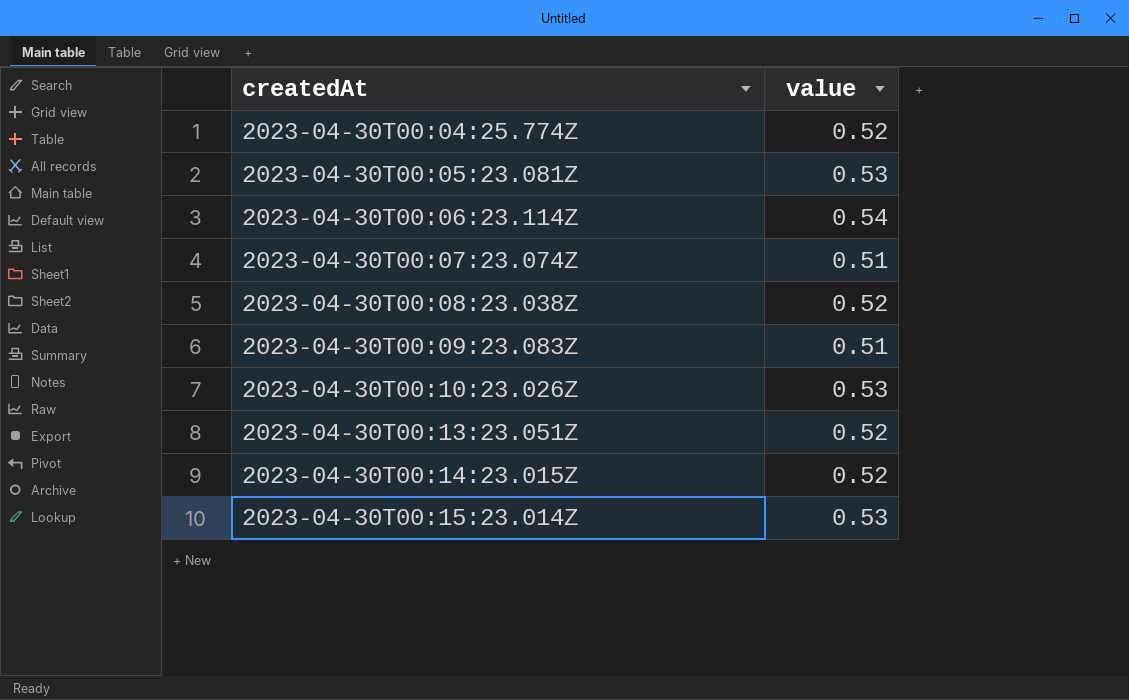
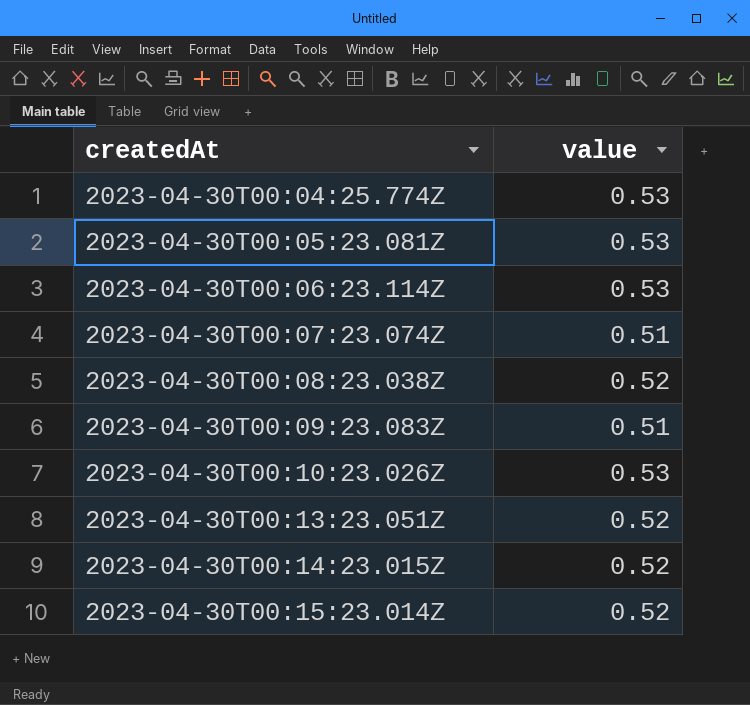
2023-04-30T00:04:25.774Z | value: 0.52 -> 0.53
2023-04-30T00:06:23.114Z | value: 0.54 -> 0.53
2023-04-30T00:15:23.014Z | value: 0.53 -> 0.52

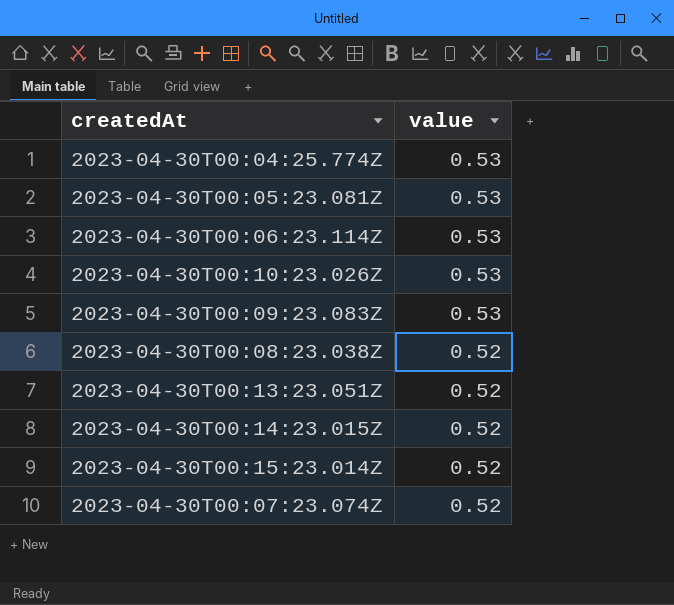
row order: createdAt ascending -> value descending
2023-04-30T00:09:23.083Z | value: 0.51 -> 0.53
2023-04-30T00:07:23.074Z | value: 0.51 -> 0.52

